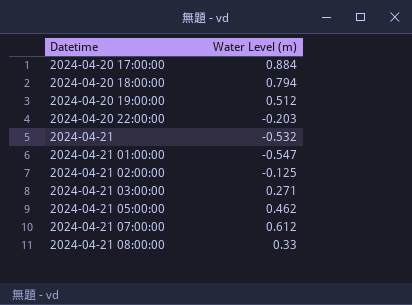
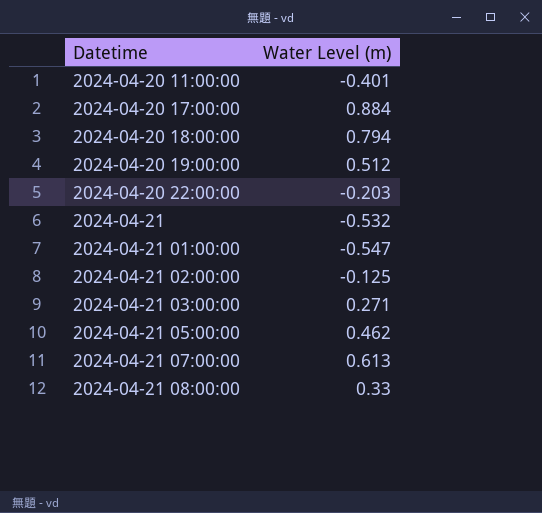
row 2024-04-20 11:00:00: none -> -0.401
2024-04-21 07:00:00 | Water Level (m): 0.612 -> 0.613

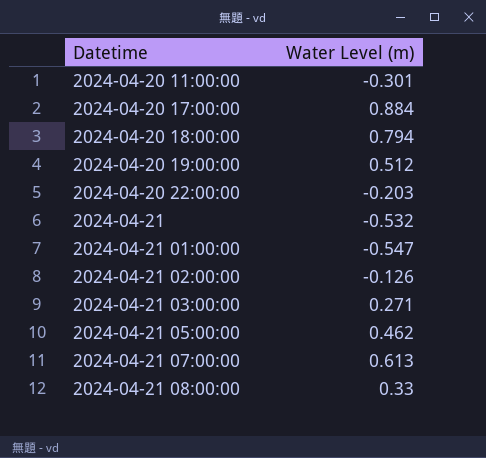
2024-04-20 11:00:00 | Water Level (m): -0.401 -> -0.301
2024-04-21 02:00:00 | Water Level (m): -0.125 -> -0.126

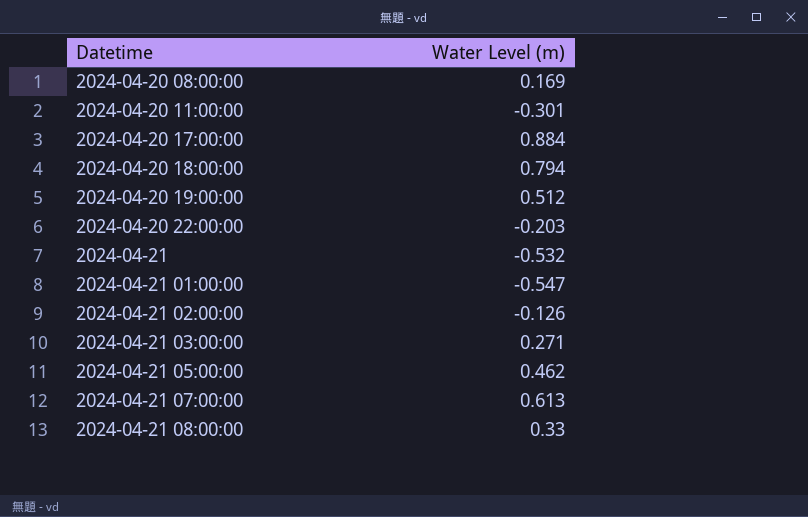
row 2024-04-20 08:00:00: none -> 0.169

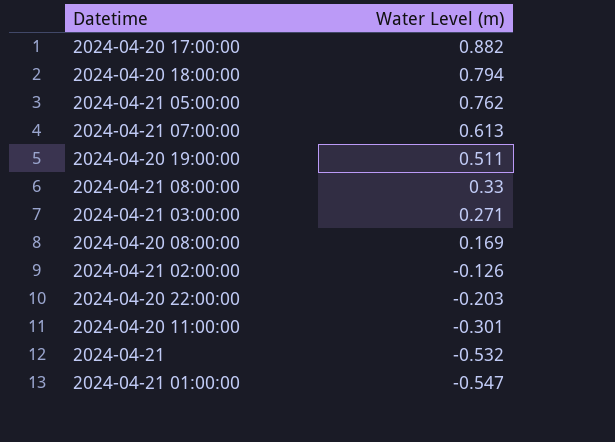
row order: Datetime ascending -> Water Level (m) descending
2024-04-20 17:00:00 | Water Level (m): 0.884 -> 0.882
2024-04-21 05:00:00 | Water Level (m): 0.462 -> 0.762
2024-04-20 19:00:00 | Water Level (m): 0.512 -> 0.511

